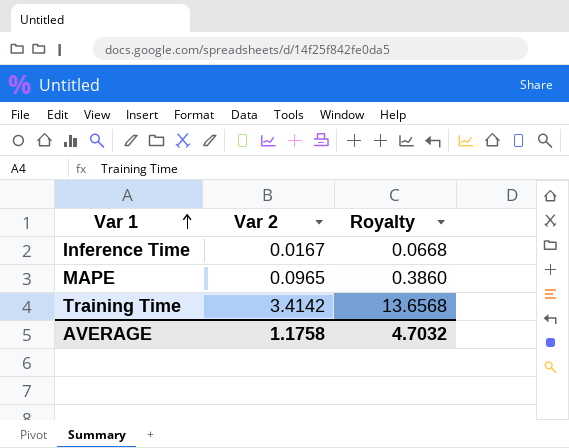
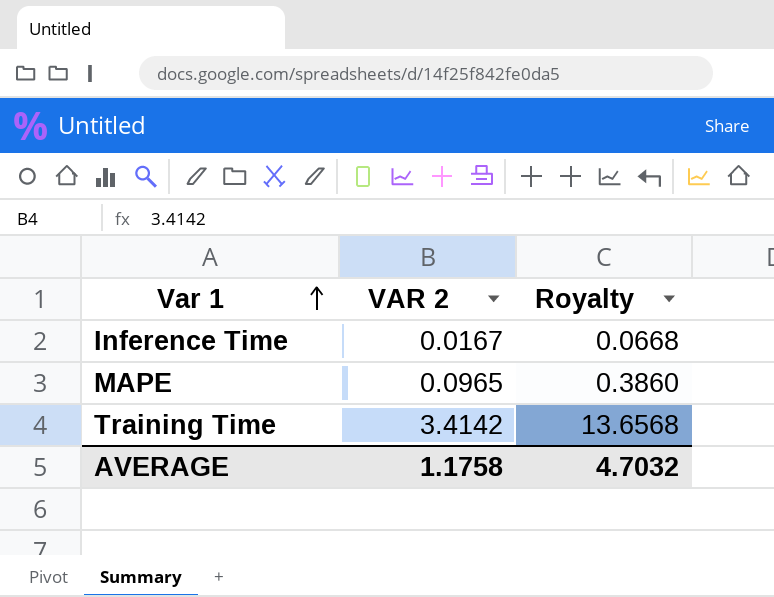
column name: Var 2 -> VAR 2

